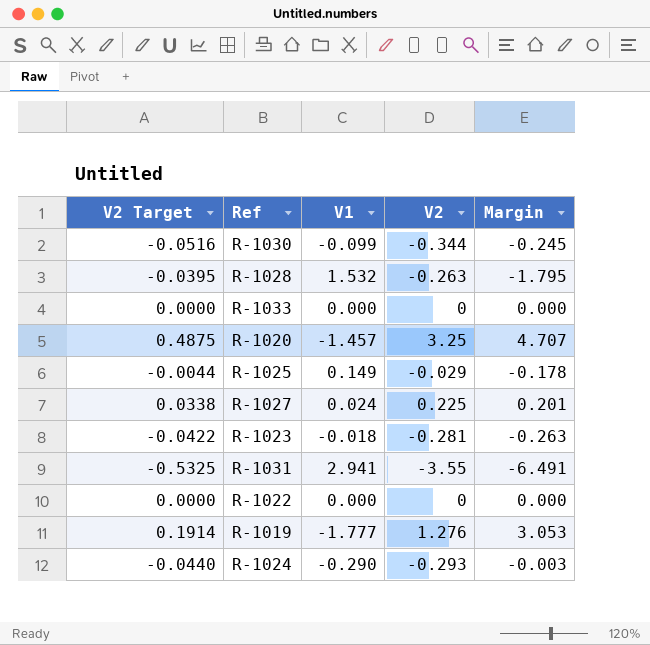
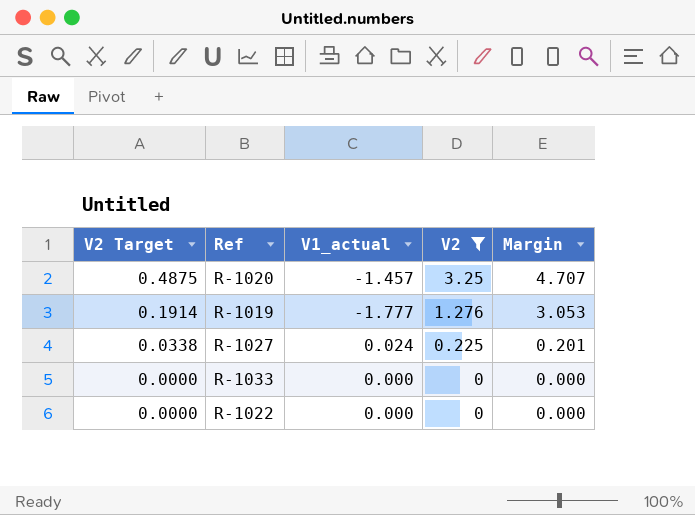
filter: none -> V2 >= 0
row order: none -> V2 Target descending
column name: V1 -> V1_actual

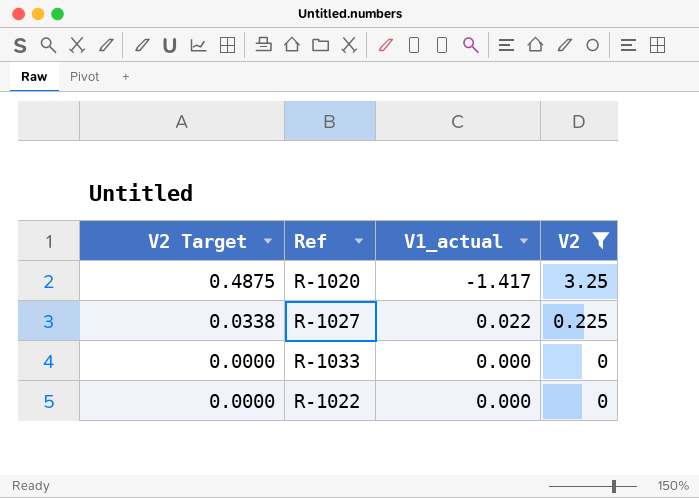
column Margin | formula: [V2] - [V1_actual] -> none
row R-1019: 0.1914 | -1.777 | 1.276 | 3.053 -> none
R-1020 | V1_actual: -1.457 -> -1.417
R-1027 | V1_actual: 0.024 -> 0.022

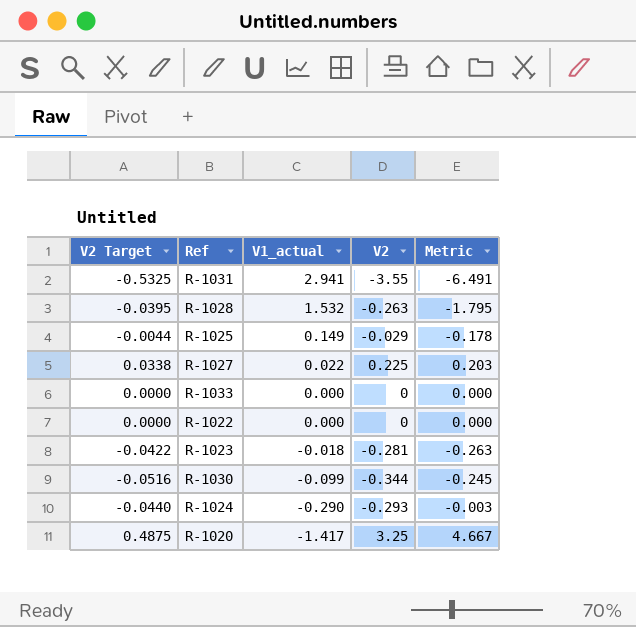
filter: V2 >= 0 -> none
row order: V2 Target descending -> V1_actual descending
column Metric | formula: none -> [V2] - [V1_actual]

